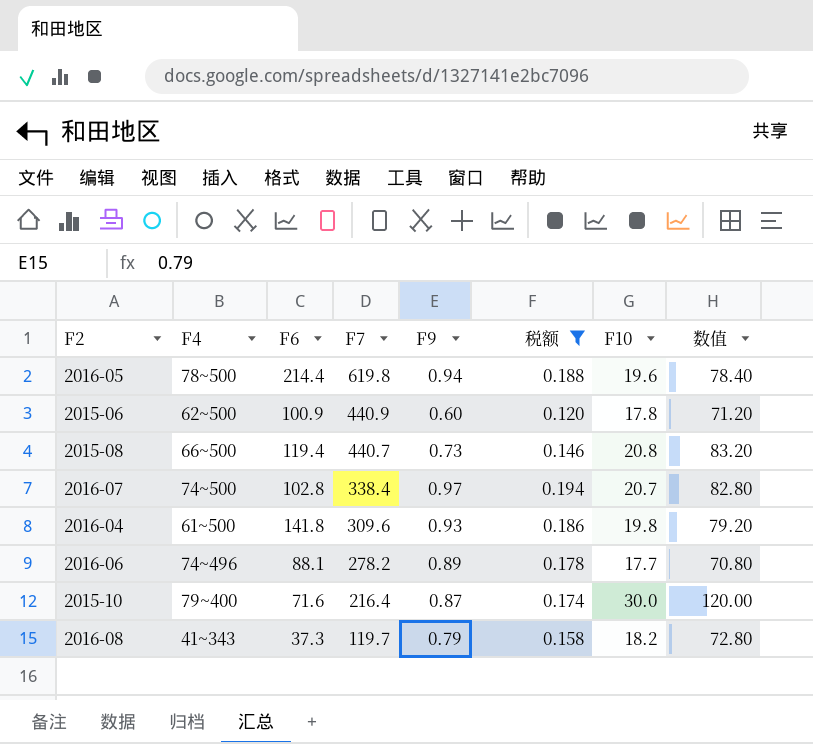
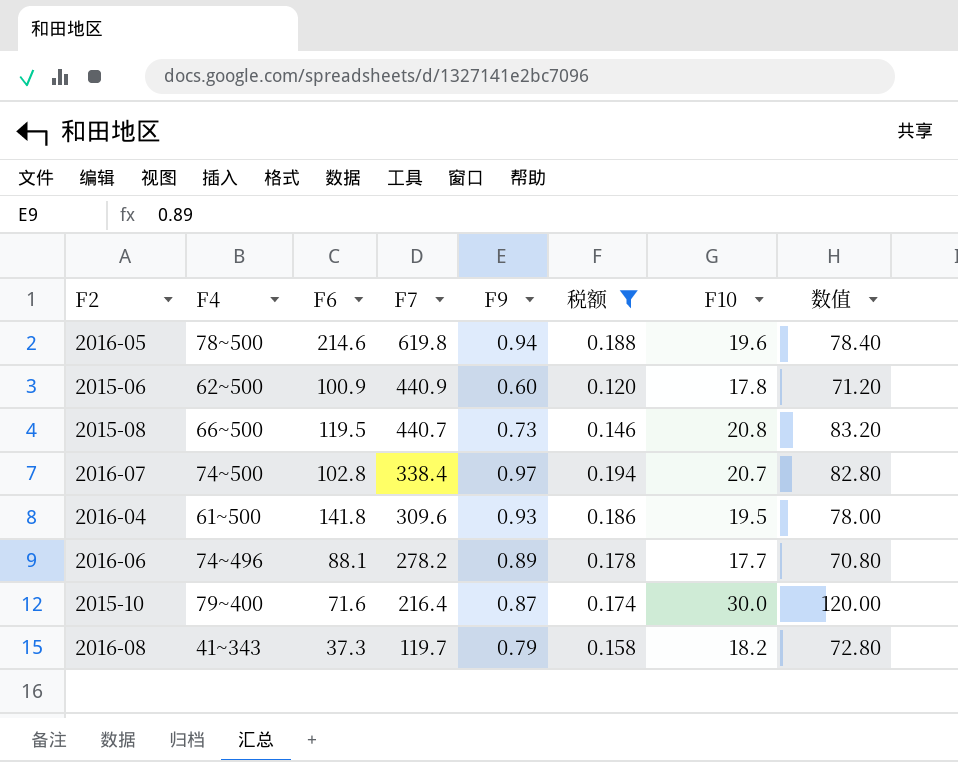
2016-05 | F6: 214.4 -> 214.6
2015-08 | F6: 119.4 -> 119.5
2016-04 | F10: 19.8 -> 19.5
2016-04 | 数值: 79.20 -> 78.00

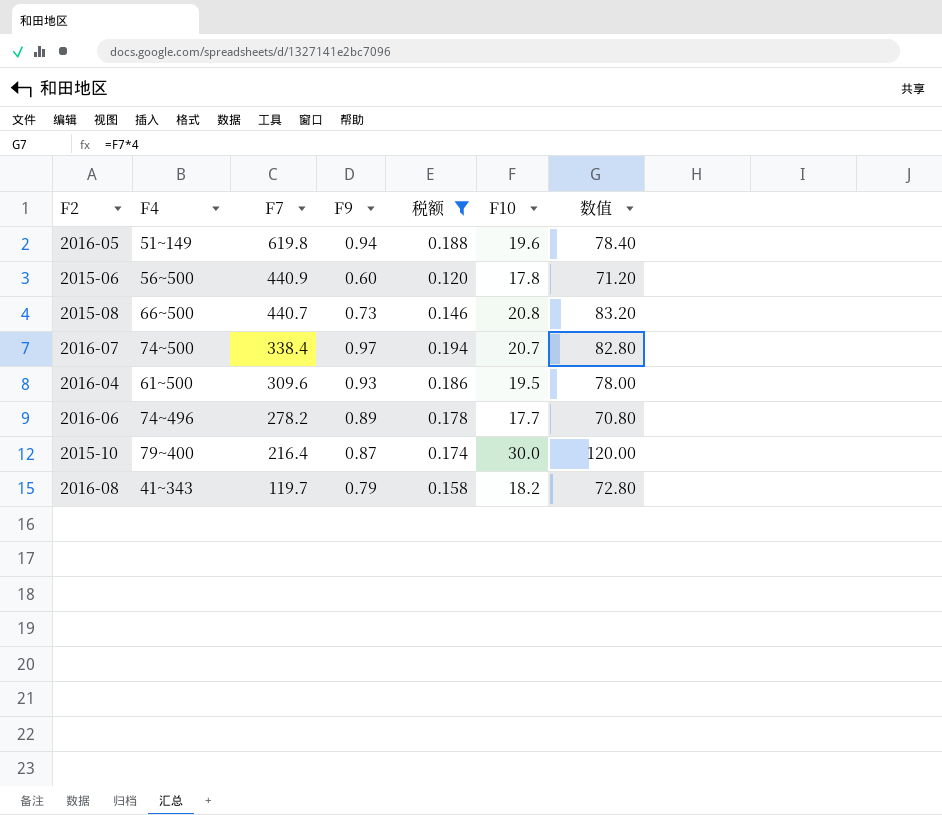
column F6 | position: 3 -> none
2016-05 | F4: 78~500 -> 51~149
2015-06 | F4: 62~500 -> 56~500

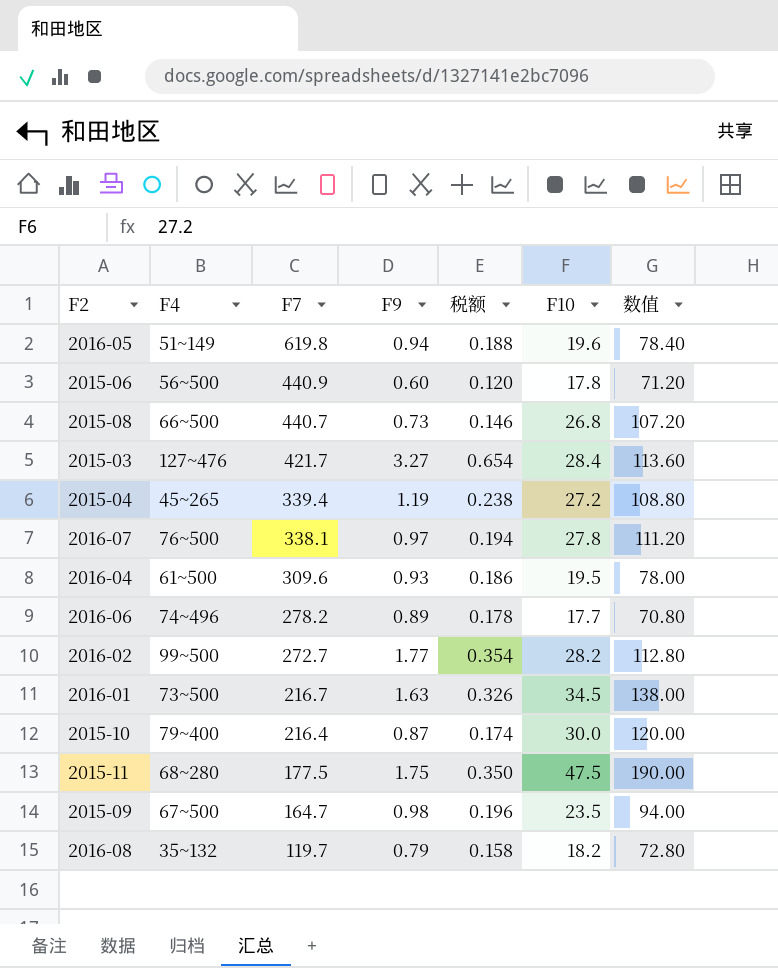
filter: 税额 <= 0.194 -> none
2015-08 | F10: 20.8 -> 26.8
2015-08 | 数值: 83.20 -> 107.20
2016-07 | F4: 74~500 -> 76~500
2016-07 | F7: 338.4 -> 338.1
2016-07 | F10: 20.7 -> 27.8
2016-07 | 数值: 82.80 -> 111.20
2016-08 | F4: 41~343 -> 35~132

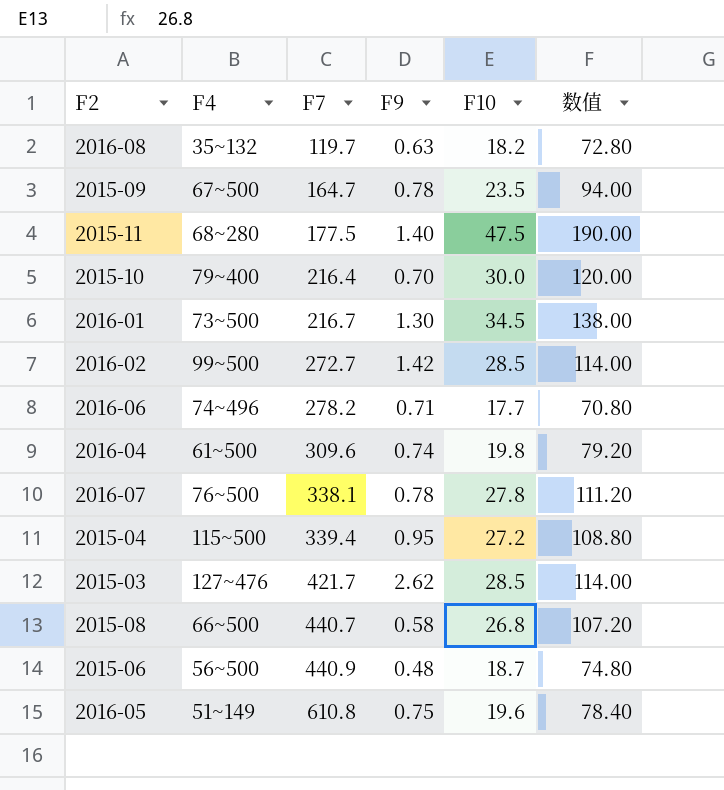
row order: F7 descending -> F7 ascending
column 税额 | formula: [F9] * 0.2 -> none
2016-08 | F9: 0.79 -> 0.63
2015-09 | F9: 0.98 -> 0.78
2015-11 | F9: 1.75 -> 1.40
2015-10 | F9: 0.87 -> 0.70
2016-01 | F9: 1.63 -> 1.30
2016-02 | F9: 1.77 -> 1.42
2016-02 | F10: 28.2 -> 28.5
2016-02 | 数值: 112.80 -> 114.00
2016-06 | F9: 0.89 -> 0.71
2016-04 | F9: 0.93 -> 0.74
2016-04 | F10: 19.5 -> 19.8
2016-04 | 数值: 78.00 -> 79.20
2016-07 | F9: 0.97 -> 0.78
2015-04 | F4: 45~265 -> 115~500
2015-04 | F9: 1.19 -> 0.95
2015-03 | F9: 3.27 -> 2.62
2015-03 | F10: 28.4 -> 28.5
2015-03 | 数值: 113.60 -> 114.00
2015-08 | F9: 0.73 -> 0.58
2015-06 | F9: 0.60 -> 0.48
2015-06 | F10: 17.8 -> 18.7
2015-06 | 数值: 71.20 -> 74.80
2016-05 | F7: 619.8 -> 610.8
2016-05 | F9: 0.94 -> 0.75

